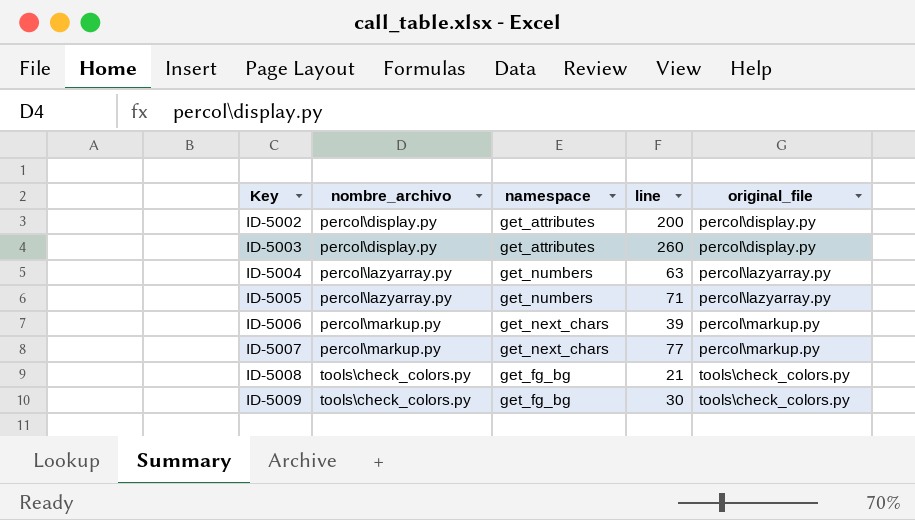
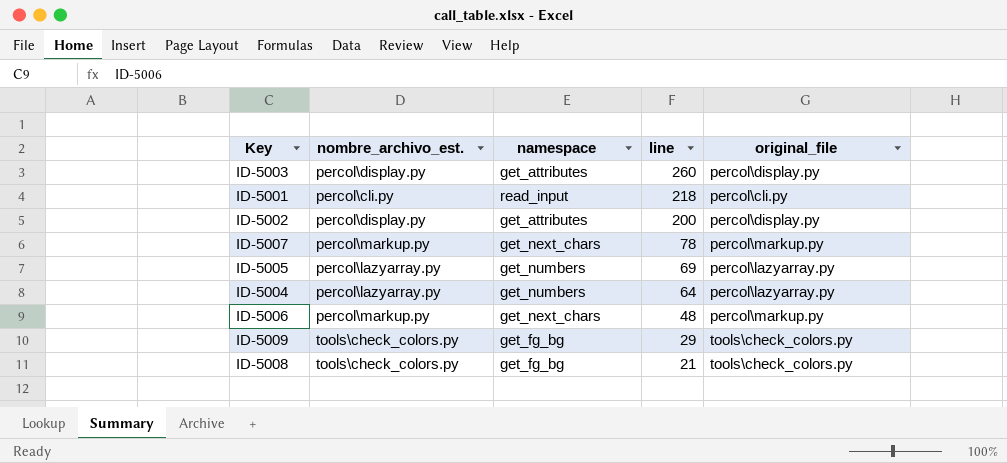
row order: Key ascending -> line descending
column name: nombre_archivo -> nombre_archivo_est.
row ID-5001: none -> percol\cli.py | read_input | 218 | percol\cli.py
ID-5007 | line: 77 -> 78
ID-5005 | line: 71 -> 69
ID-5004 | line: 63 -> 64
ID-5006 | line: 39 -> 48
ID-5009 | line: 30 -> 29

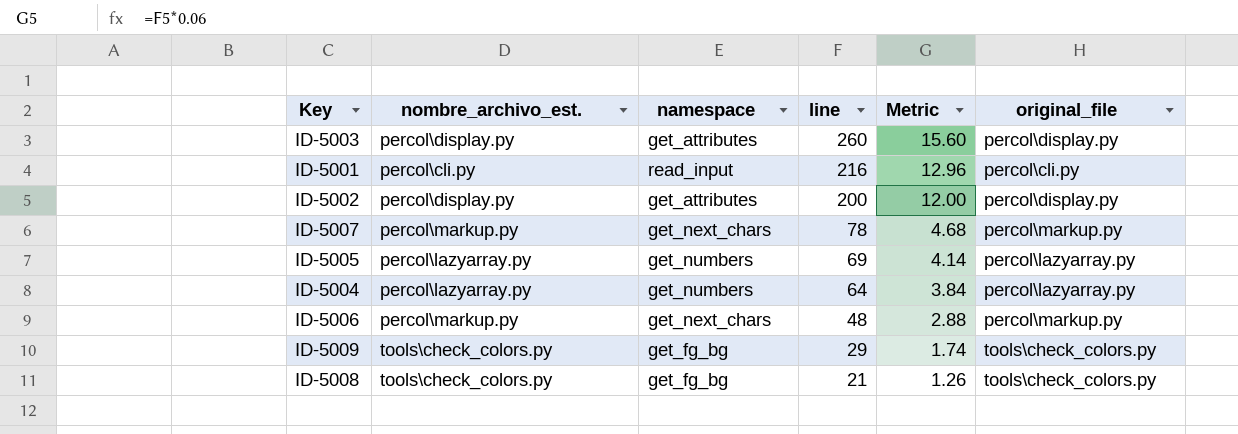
column Metric | formula: none -> [line] * 0.06
ID-5001 | line: 218 -> 216

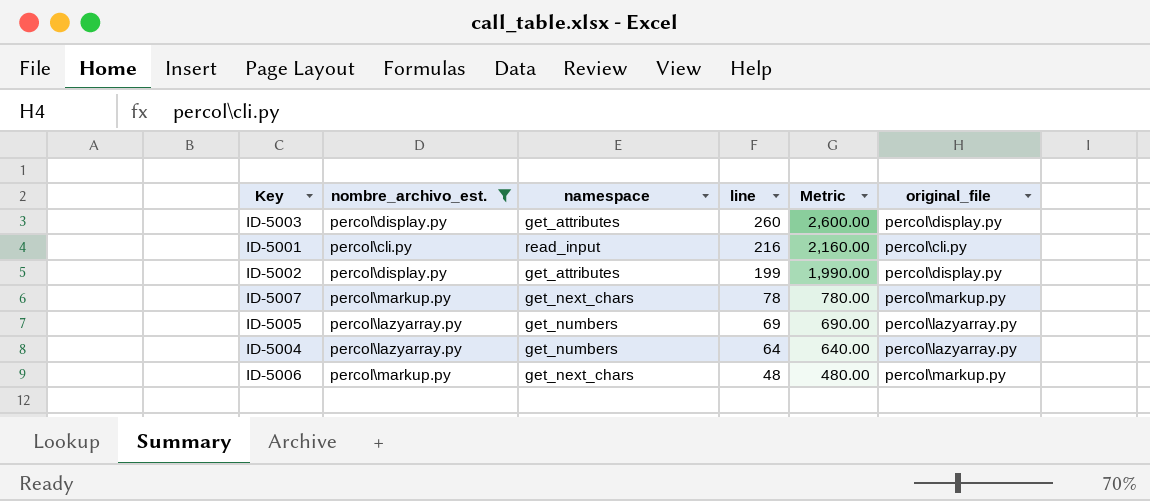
filter: none -> nombre_archivo_est. != tools\check_colors.py
column Metric | formula: [line] * 0.06 -> [line] * 10
ID-5002 | line: 200 -> 199

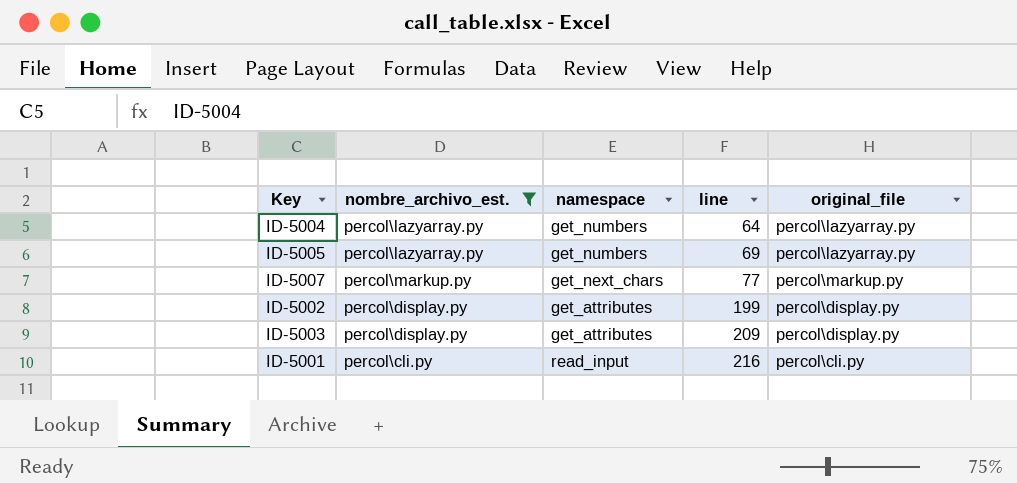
row order: line descending -> line ascending
column Metric | formula: [line] * 10 -> none
row ID-5006: percol\markup.py | get_next_chars | 48 | 480.00 | percol\markup.py -> none
ID-5007 | line: 78 -> 77
ID-5003 | line: 260 -> 209

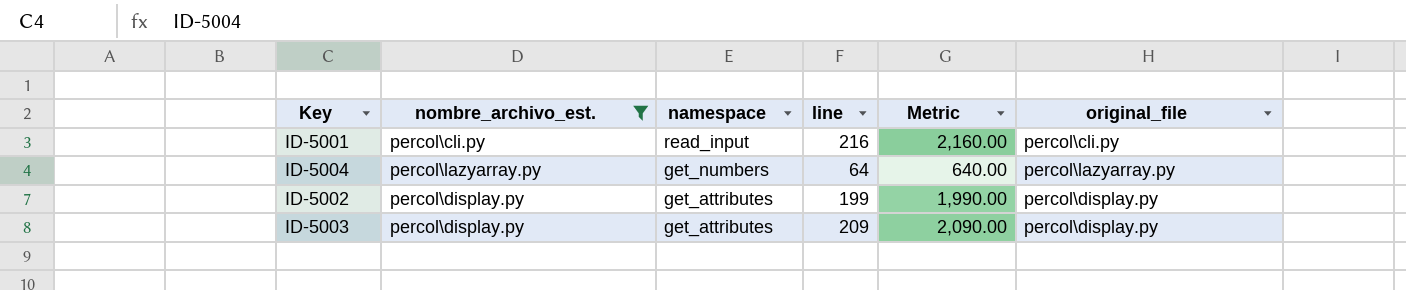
row order: line ascending -> namespace descending
column Metric | formula: none -> [line] * 10
row ID-5005: percol\lazyarray.py | get_numbers | 69 | percol\lazyarray.py -> none
row ID-5007: percol\markup.py | get_next_chars | 77 | percol\markup.py -> none

